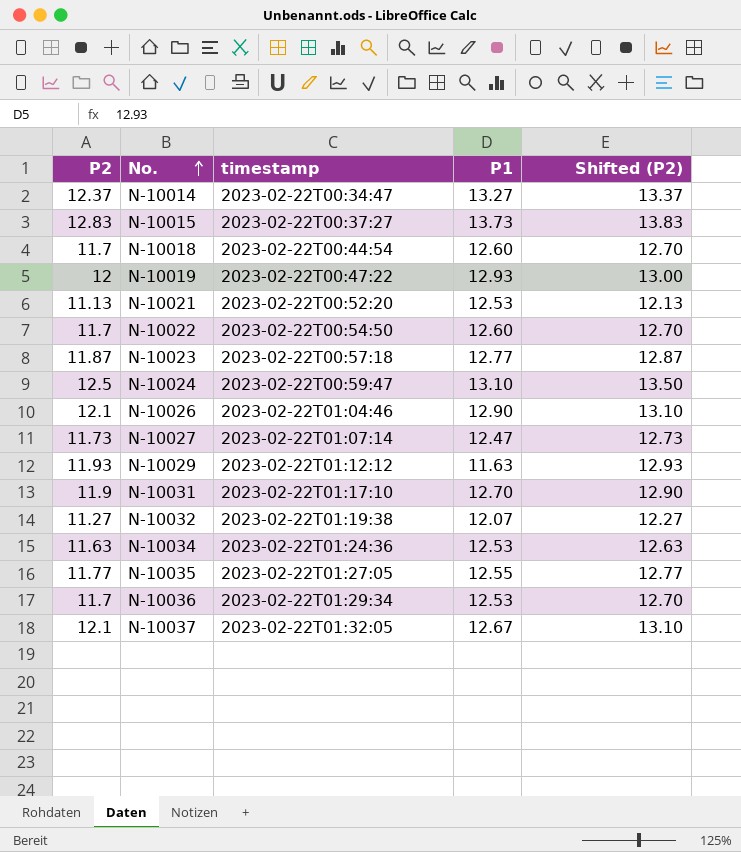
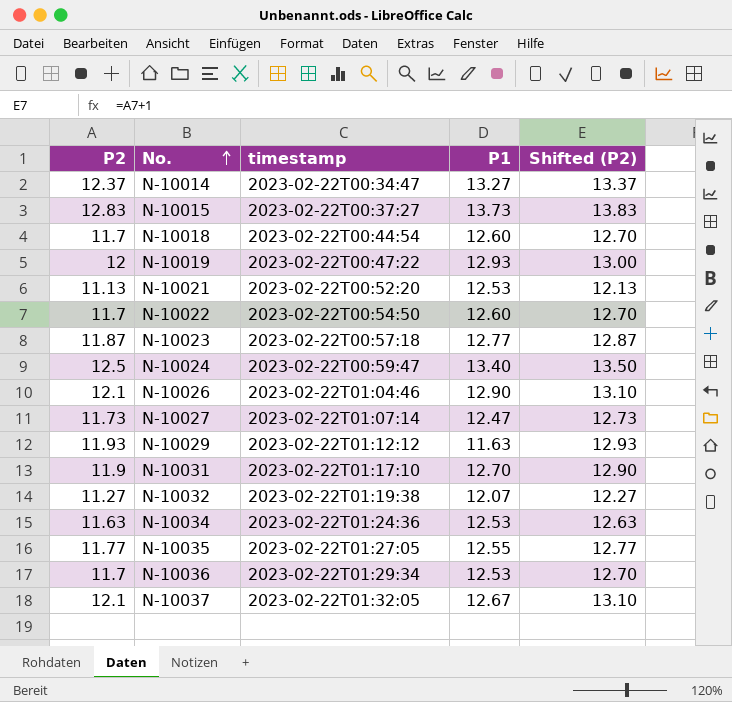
N-10024 | P1: 13.10 -> 13.40

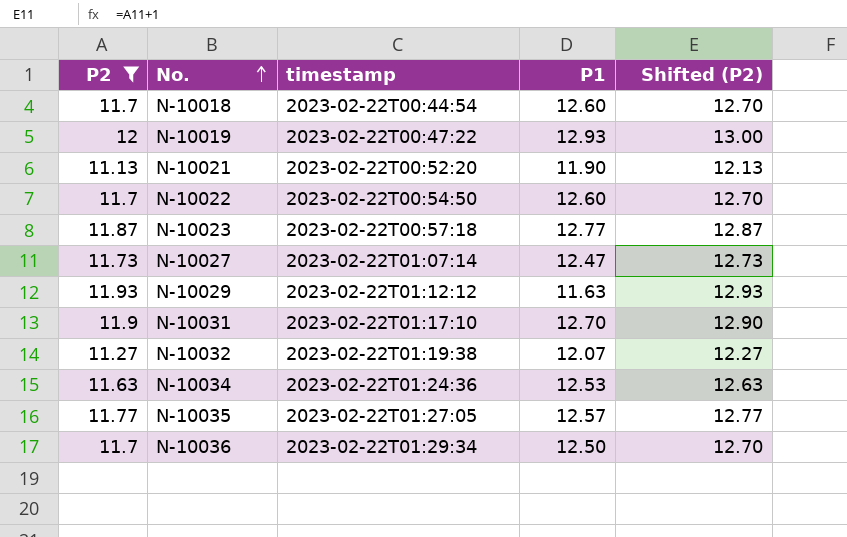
filter: none -> P2 <= 12
N-10021 | P1: 12.53 -> 11.90
N-10035 | P1: 12.55 -> 12.57
N-10036 | P1: 12.53 -> 12.50

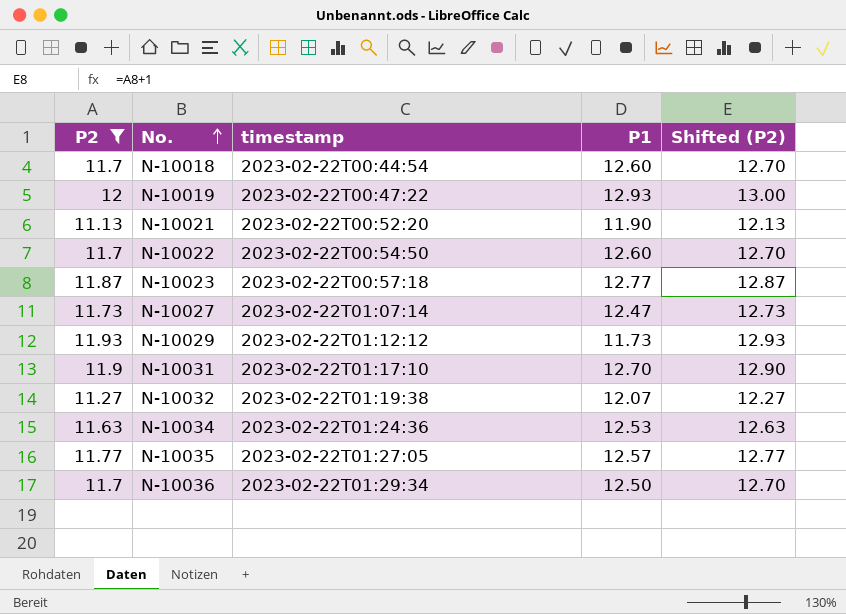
N-10029 | P1: 11.63 -> 11.73

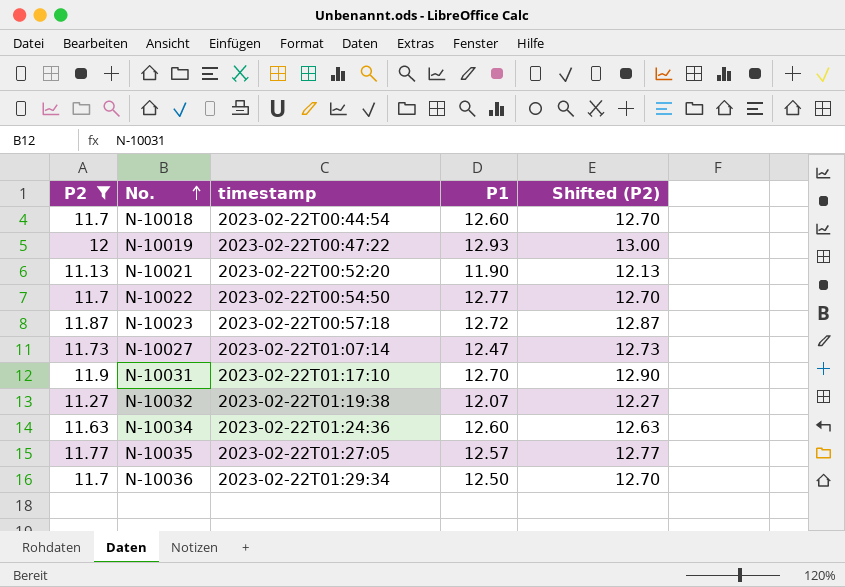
row N-10029: 11.93 | 2023-02-22T01:12:12 | 11.73 | 12.93 -> none
N-10022 | P1: 12.60 -> 12.77
N-10023 | P1: 12.77 -> 12.72
N-10034 | P1: 12.53 -> 12.60

